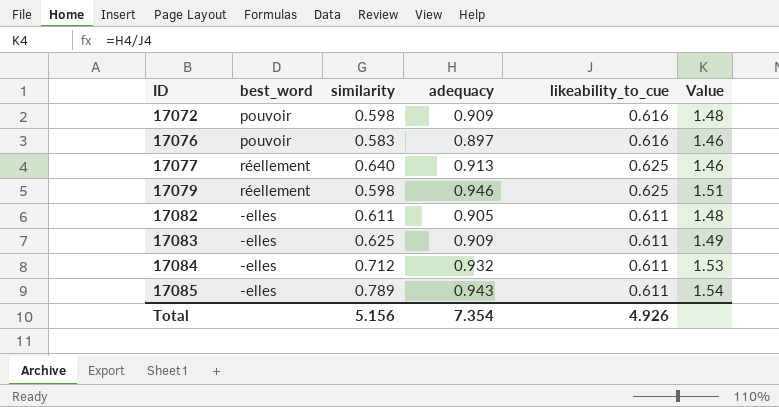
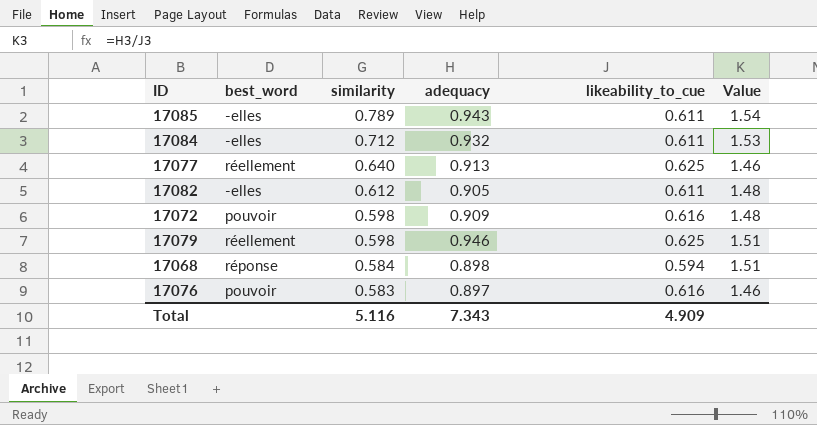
row order: ID ascending -> similarity descending
row 17083: -elles | 0.625 | 0.909 | 0.611 | 1.49 -> none
17082 | similarity: 0.611 -> 0.612
row 17068: none -> réponse | 0.584 | 0.898 | 0.594 | 1.51
Total | similarity: 5.156 -> 5.116
Total | adequacy: 7.354 -> 7.343
Total | likeability_to_cue: 4.926 -> 4.909

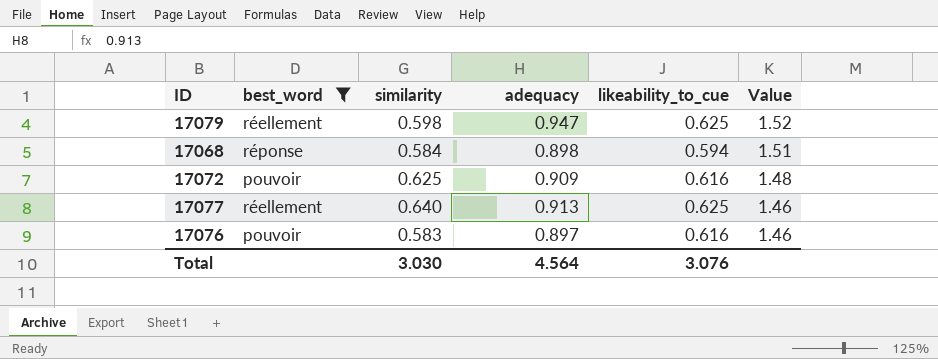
filter: none -> best_word != -elles
row order: similarity descending -> Value descending
17079 | adequacy: 0.946 -> 0.947
17079 | Value: 1.51 -> 1.52
17072 | similarity: 0.598 -> 0.625
Total | similarity: 5.116 -> 3.030
Total | adequacy: 7.343 -> 4.564
Total | likeability_to_cue: 4.909 -> 3.076

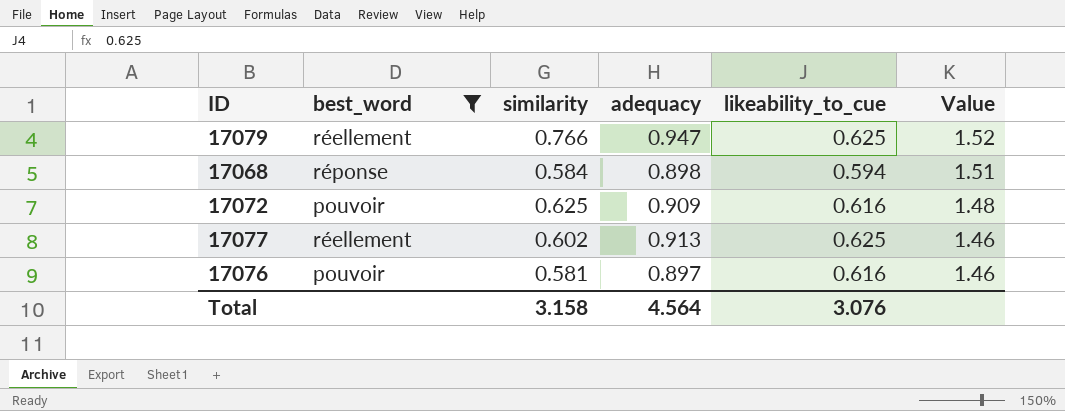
17079 | similarity: 0.598 -> 0.766
17077 | similarity: 0.640 -> 0.602
17076 | similarity: 0.583 -> 0.581
Total | similarity: 3.030 -> 3.158

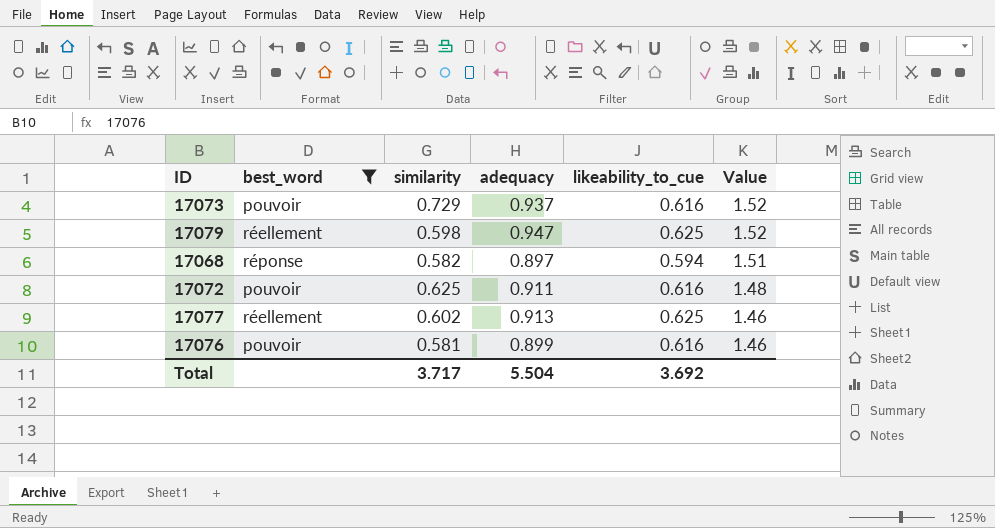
row 17073: none -> pouvoir | 0.729 | 0.937 | 0.616 | 1.52
17079 | similarity: 0.766 -> 0.598
17068 | similarity: 0.584 -> 0.582
17068 | adequacy: 0.898 -> 0.897
17072 | adequacy: 0.909 -> 0.911
17076 | adequacy: 0.897 -> 0.899
Total | similarity: 3.158 -> 3.717
Total | adequacy: 4.564 -> 5.504
Total | likeability_to_cue: 3.076 -> 3.692

